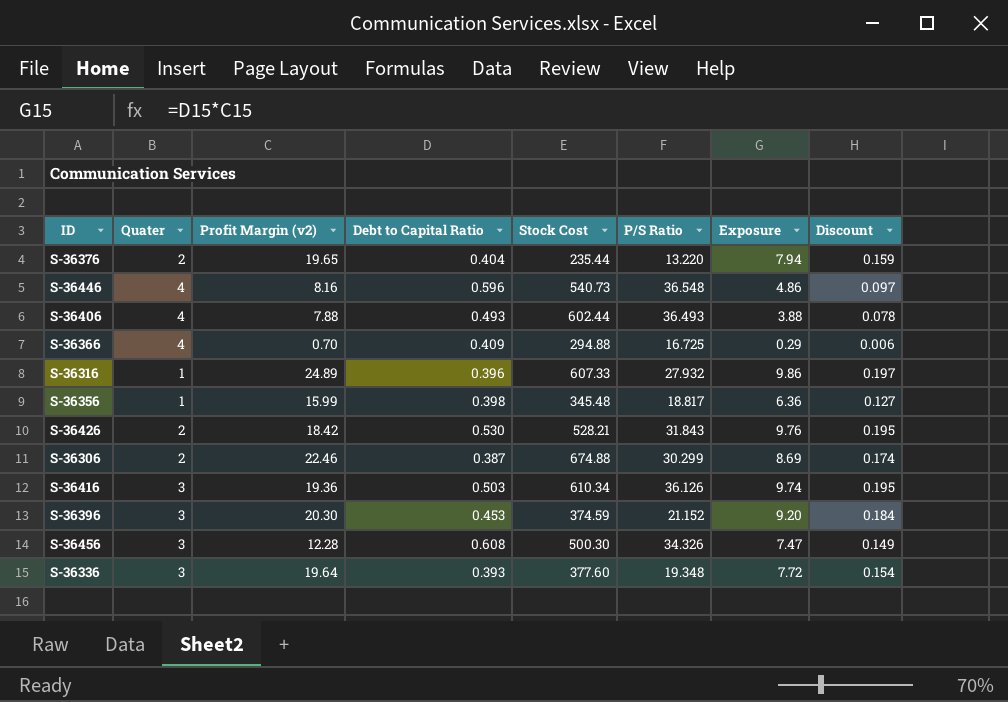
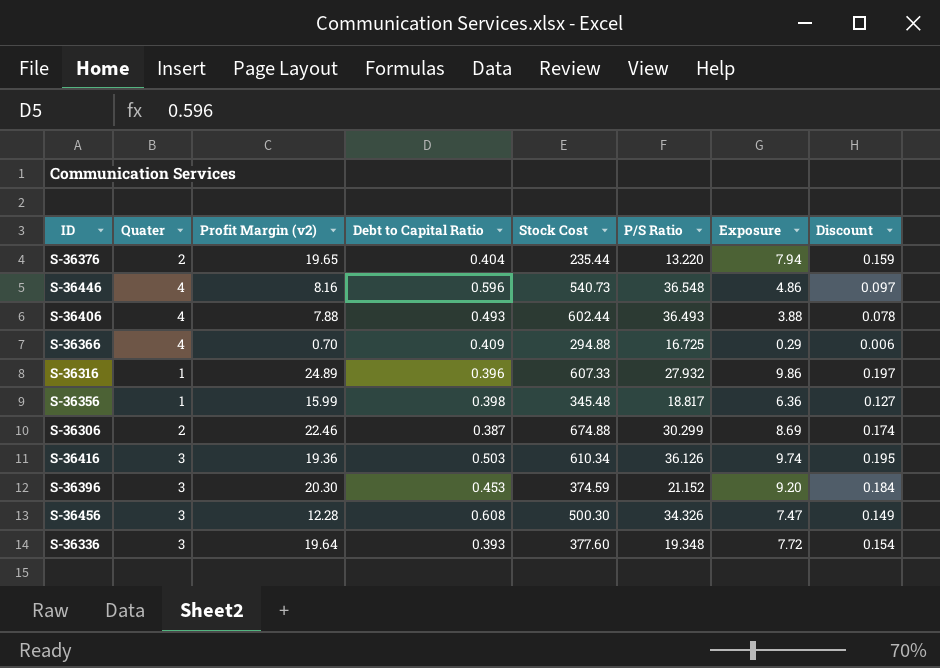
row S-36426: 2 | 18.42 | 0.530 | 528.21 | 31.843 | 9.76 | 0.195 -> none

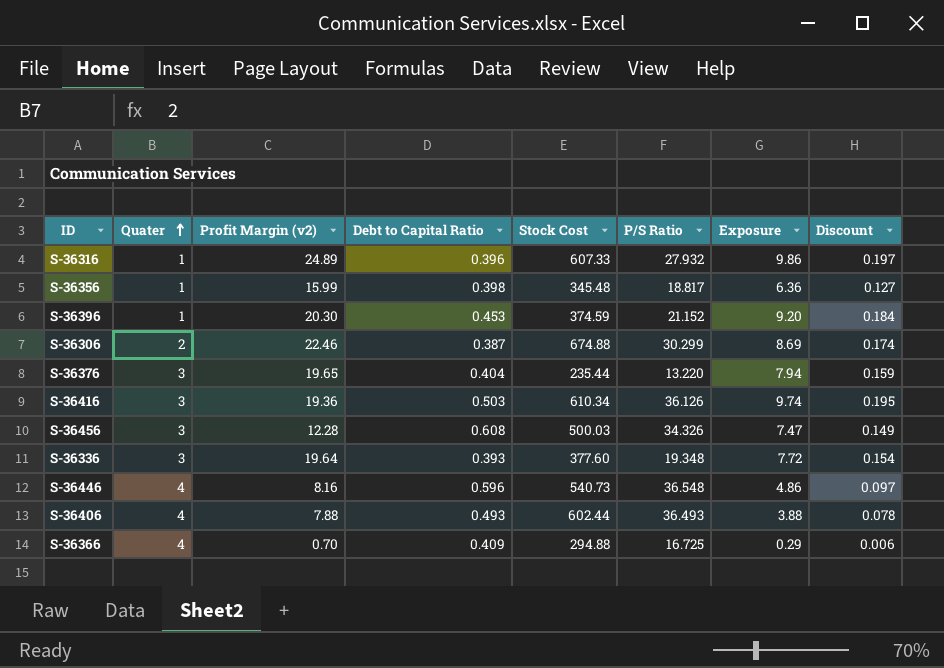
row order: none -> Quater ascending
S-36396 | Quater: 3 -> 1
S-36376 | Quater: 2 -> 3
S-36456 | Stock Cost: 500.30 -> 500.03

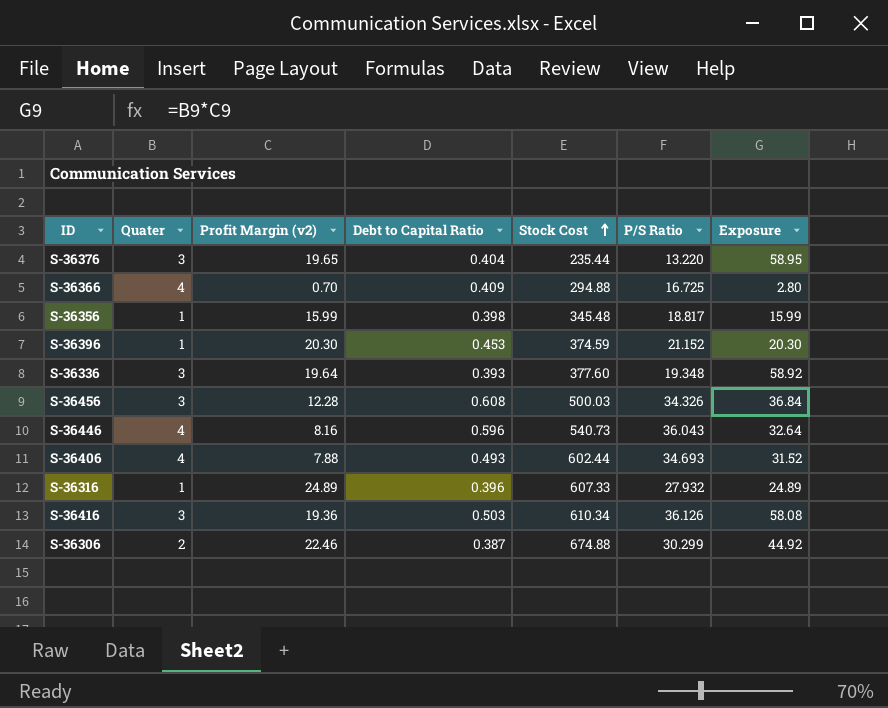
row order: Quater ascending -> Stock Cost ascending
column Discount | formula: [Exposure] * 0.02 -> none
column Exposure | formula: [Profit Margin (v2)] * [Debt to Capital Ratio] -> [Quater] * [Profit Margin (v2)]
S-36446 | P/S Ratio: 36.548 -> 36.043
S-36406 | P/S Ratio: 36.493 -> 34.693

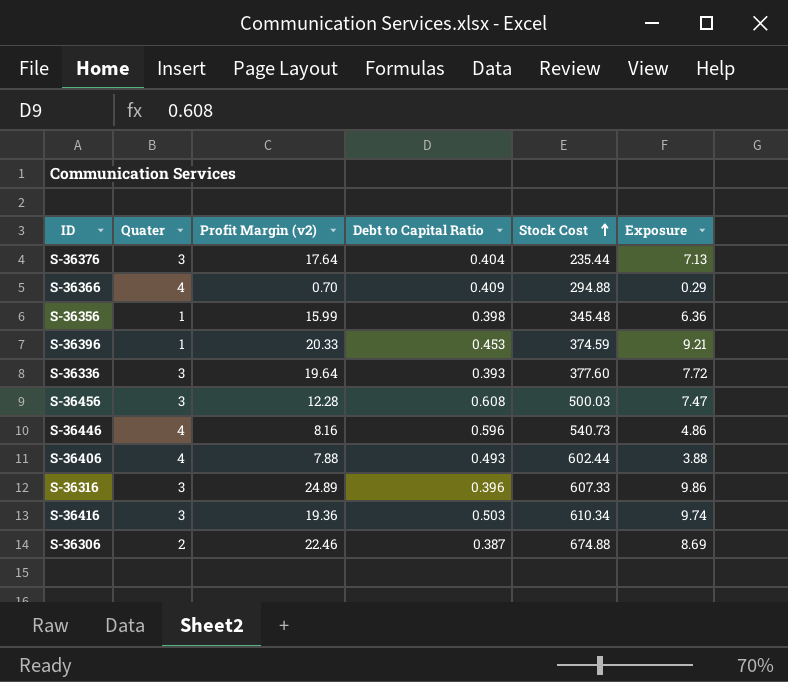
column P/S Ratio | position: 6 -> none
column Exposure | formula: [Quater] * [Profit Margin (v2)] -> [Profit Margin (v2)] * [Debt to Capital Ratio]
S-36376 | Profit Margin (v2): 19.65 -> 17.64
S-36396 | Profit Margin (v2): 20.30 -> 20.33
S-36316 | Quater: 1 -> 3

